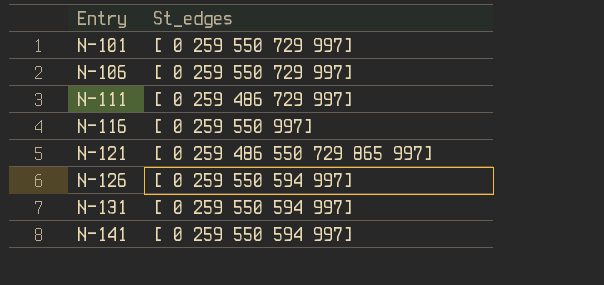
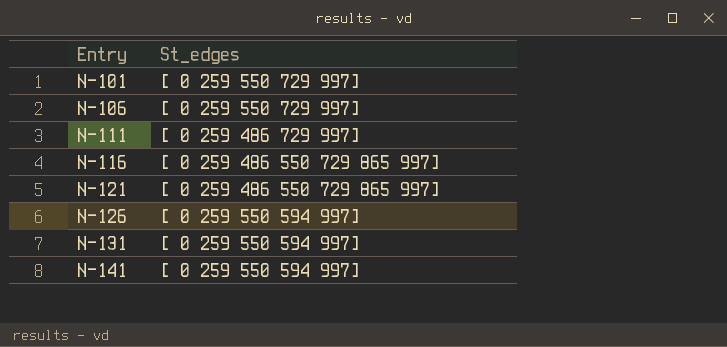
N-116 | St_edges: [ 0 259 550 997] -> [ 0 259 486 550 729 865 997]

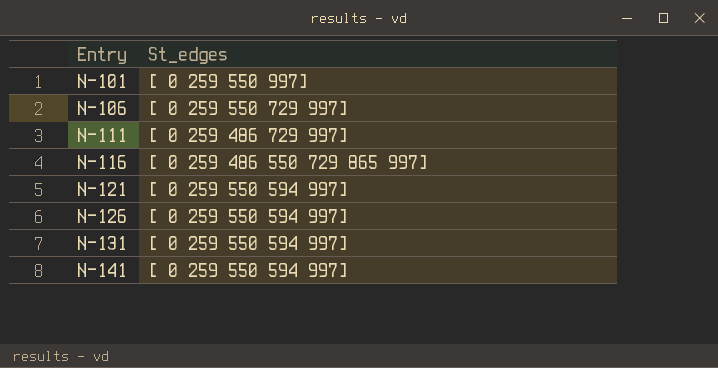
N-101 | St_edges: [ 0 259 550 729 997] -> [ 0 259 550 997]
N-121 | St_edges: [ 0 259 486 550 729 865 997] -> [ 0 259 550 594 997]

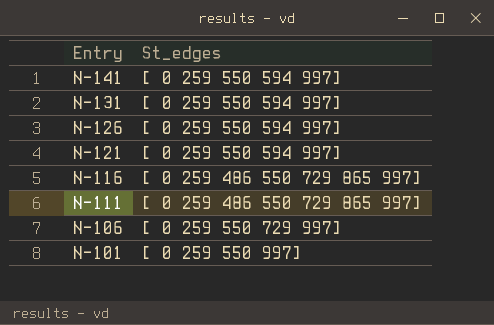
row order: Entry ascending -> Entry descending
N-111 | St_edges: [ 0 259 486 729 997] -> [ 0 259 486 550 729 865 997]

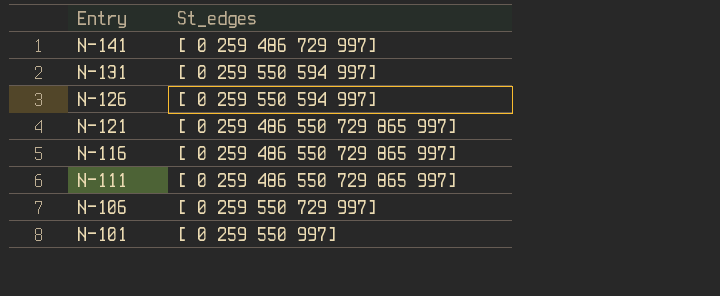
N-141 | St_edges: [ 0 259 550 594 997] -> [ 0 259 486 729 997]
N-121 | St_edges: [ 0 259 550 594 997] -> [ 0 259 486 550 729 865 997]

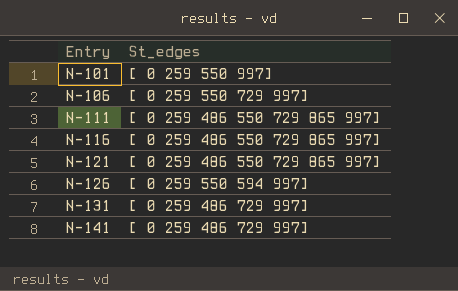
row order: Entry descending -> Entry ascending
N-131 | St_edges: [ 0 259 550 594 997] -> [ 0 259 486 729 997]

